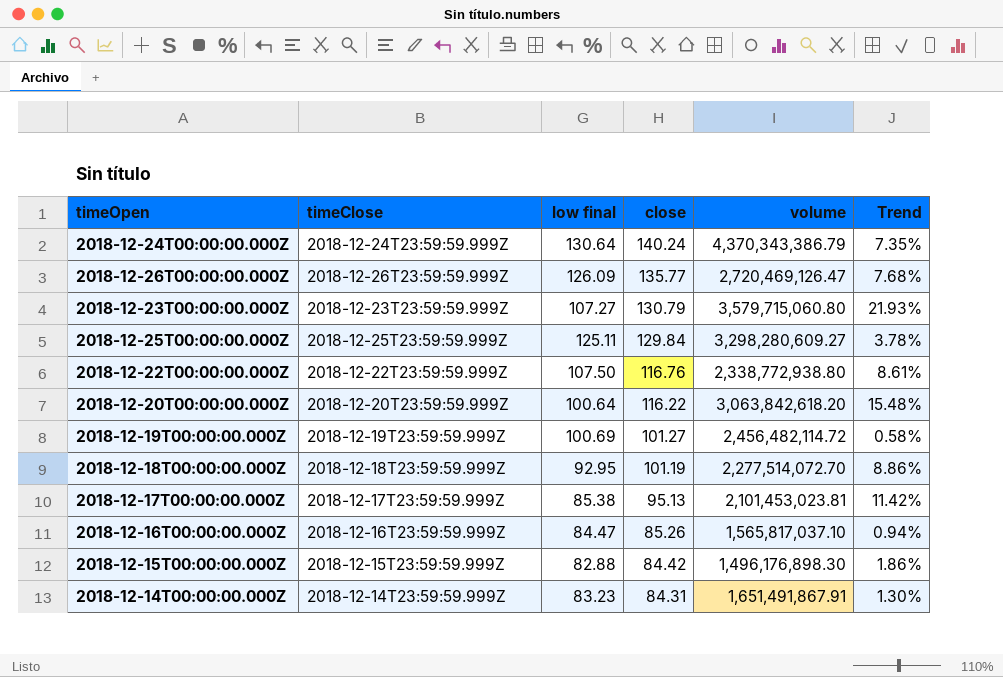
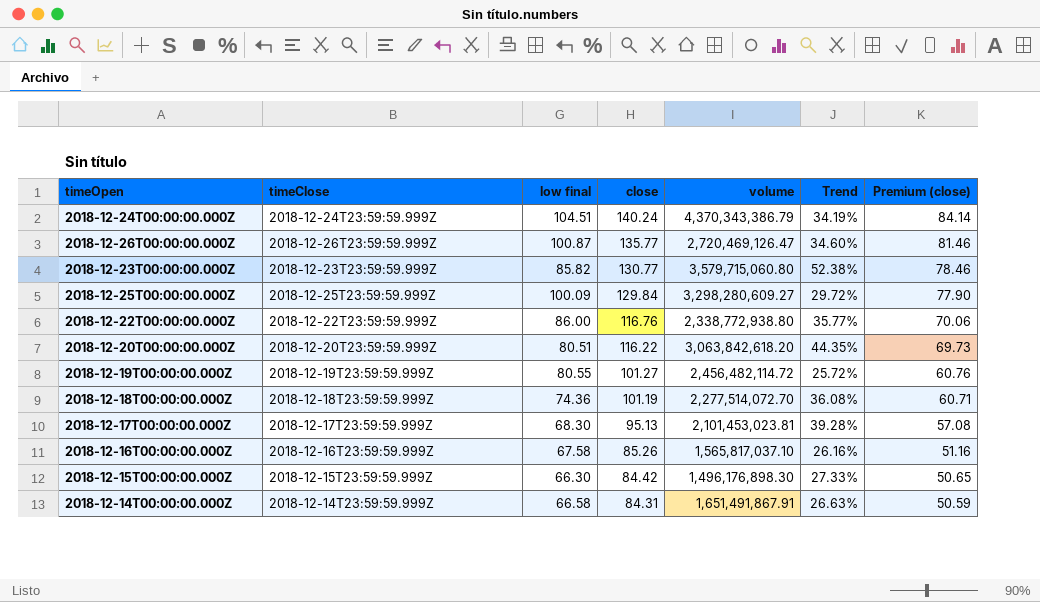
column Premium (close) | formula: none -> [close] * 0.6
2018-12-24T00:00:00.000Z | low final: 130.64 -> 104.51
2018-12-24T00:00:00.000Z | Trend: 7.35% -> 34.19%
2018-12-26T00:00:00.000Z | low final: 126.09 -> 100.87
2018-12-26T00:00:00.000Z | Trend: 7.68% -> 34.60%
2018-12-23T00:00:00.000Z | low final: 107.27 -> 85.82
2018-12-23T00:00:00.000Z | close: 130.79 -> 130.77
2018-12-23T00:00:00.000Z | Trend: 21.93% -> 52.38%
2018-12-25T00:00:00.000Z | low final: 125.11 -> 100.09
2018-12-25T00:00:00.000Z | Trend: 3.78% -> 29.72%
2018-12-22T00:00:00.000Z | low final: 107.50 -> 86.00
2018-12-22T00:00:00.000Z | Trend: 8.61% -> 35.77%
2018-12-20T00:00:00.000Z | low final: 100.64 -> 80.51
2018-12-20T00:00:00.000Z | Trend: 15.48% -> 44.35%
2018-12-19T00:00:00.000Z | low final: 100.69 -> 80.55
2018-12-19T00:00:00.000Z | Trend: 0.58% -> 25.72%
2018-12-18T00:00:00.000Z | low final: 92.95 -> 74.36
2018-12-18T00:00:00.000Z | Trend: 8.86% -> 36.08%
2018-12-17T00:00:00.000Z | low final: 85.38 -> 68.30
2018-12-17T00:00:00.000Z | Trend: 11.42% -> 39.28%
2018-12-16T00:00:00.000Z | low final: 84.47 -> 67.58
2018-12-16T00:00:00.000Z | Trend: 0.94% -> 26.16%
2018-12-15T00:00:00.000Z | low final: 82.88 -> 66.30
2018-12-15T00:00:00.000Z | Trend: 1.86% -> 27.33%
2018-12-14T00:00:00.000Z | low final: 83.23 -> 66.58
2018-12-14T00:00:00.000Z | Trend: 1.30% -> 26.63%

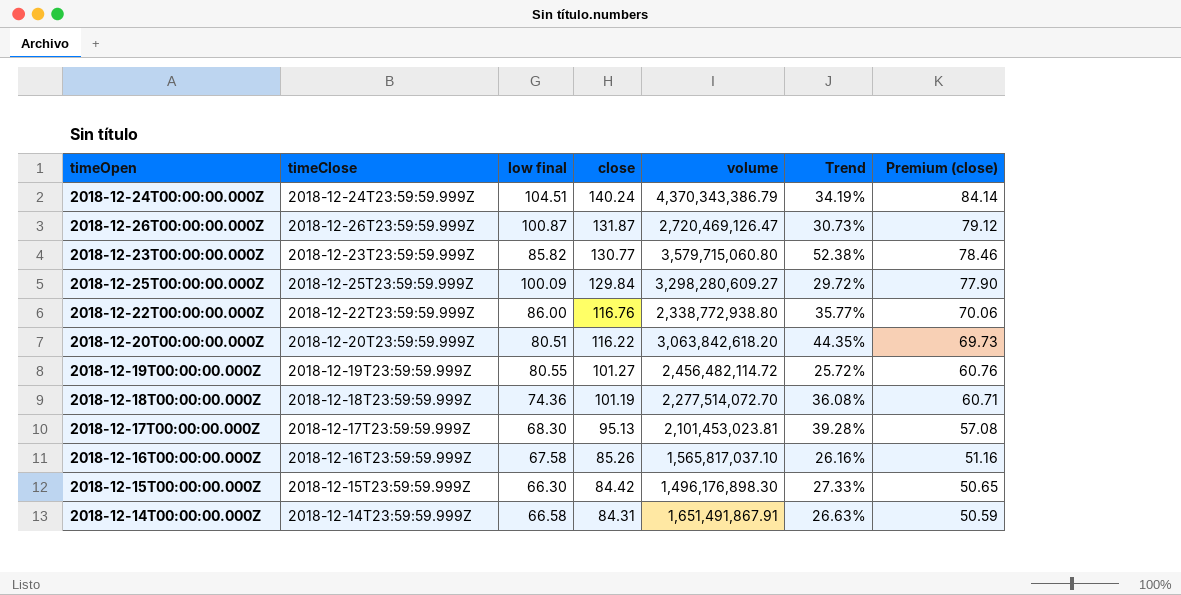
2018-12-26T00:00:00.000Z | close: 135.77 -> 131.87
2018-12-26T00:00:00.000Z | Trend: 34.60% -> 30.73%
2018-12-26T00:00:00.000Z | Premium (close): 81.46 -> 79.12

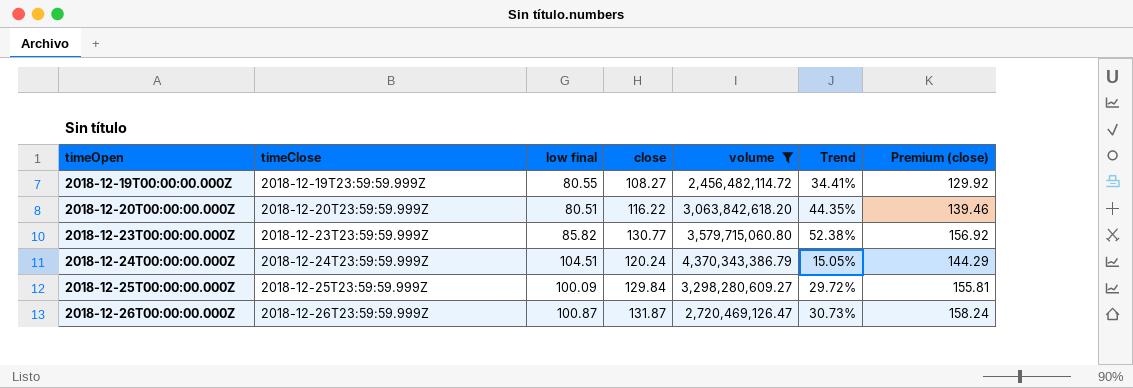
filter: none -> volume >= 2,456,482,114.72
row order: close descending -> timeOpen ascending
column Premium (close) | formula: [close] * 0.6 -> [close] * 1.2
2018-12-19T00:00:00.000Z | close: 101.27 -> 108.27
2018-12-19T00:00:00.000Z | Trend: 25.72% -> 34.41%
2018-12-24T00:00:00.000Z | close: 140.24 -> 120.24
2018-12-24T00:00:00.000Z | Trend: 34.19% -> 15.05%

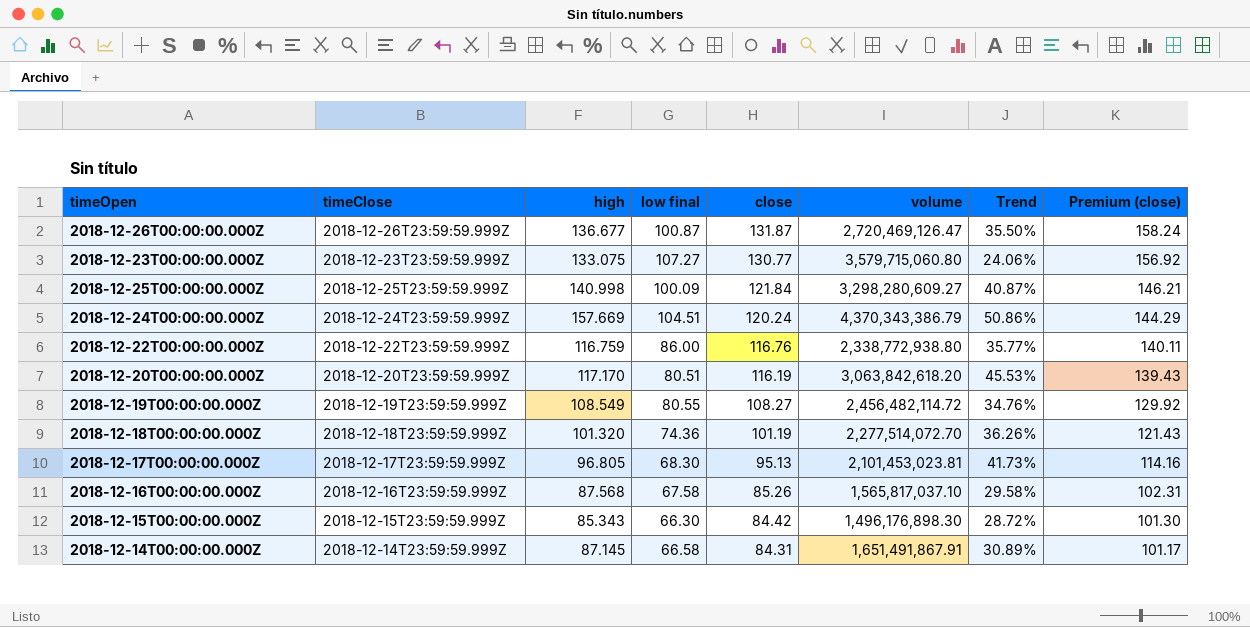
filter: volume >= 2,456,482,114.72 -> none
row order: timeOpen ascending -> close descending
column high | position: none -> 3
column Trend | formula: ([close] - [low final]) / [low final] -> ([high] - [low final]) / [low final]
2018-12-23T00:00:00.000Z | low final: 85.82 -> 107.27
2018-12-25T00:00:00.000Z | close: 129.84 -> 121.84
2018-12-25T00:00:00.000Z | Premium (close): 155.81 -> 146.21
2018-12-20T00:00:00.000Z | close: 116.22 -> 116.19
2018-12-20T00:00:00.000Z | Premium (close): 139.46 -> 139.43

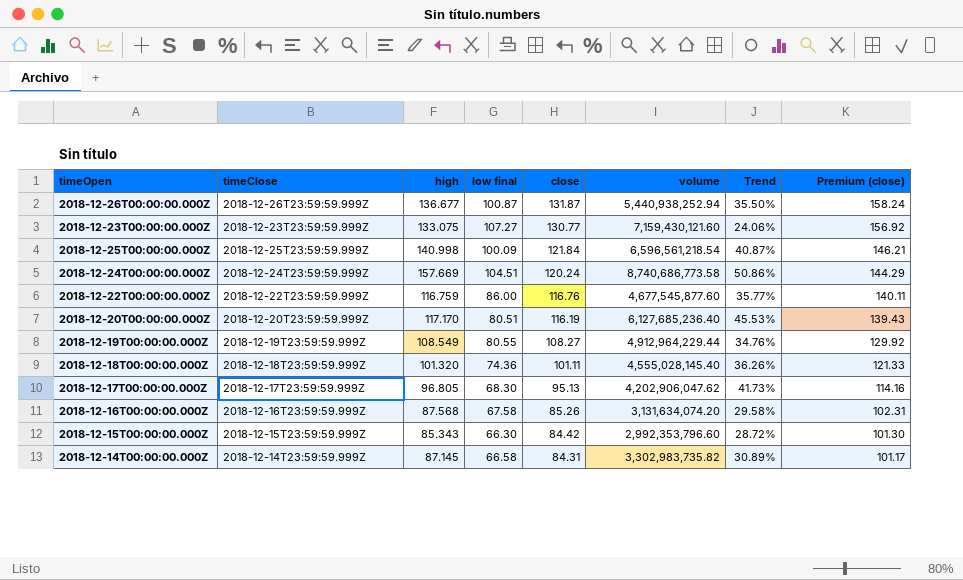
2018-12-26T00:00:00.000Z | volume: 2,720,469,126.47 -> 5,440,938,252.94
2018-12-23T00:00:00.000Z | volume: 3,579,715,060.80 -> 7,159,430,121.60
2018-12-25T00:00:00.000Z | volume: 3,298,280,609.27 -> 6,596,561,218.54
2018-12-24T00:00:00.000Z | volume: 4,370,343,386.79 -> 8,740,686,773.58
2018-12-22T00:00:00.000Z | volume: 2,338,772,938.80 -> 4,677,545,877.60
2018-12-20T00:00:00.000Z | volume: 3,063,842,618.20 -> 6,127,685,236.40
2018-12-19T00:00:00.000Z | volume: 2,456,482,114.72 -> 4,912,964,229.44
2018-12-18T00:00:00.000Z | close: 101.19 -> 101.11
2018-12-18T00:00:00.000Z | volume: 2,277,514,072.70 -> 4,555,028,145.40
2018-12-18T00:00:00.000Z | Premium (close): 121.43 -> 121.33
2018-12-17T00:00:00.000Z | volume: 2,101,453,023.81 -> 4,202,906,047.62
2018-12-16T00:00:00.000Z | volume: 1,565,817,037.10 -> 3,131,634,074.20
2018-12-15T00:00:00.000Z | volume: 1,496,176,898.30 -> 2,992,353,796.60
2018-12-14T00:00:00.000Z | volume: 1,651,491,867.91 -> 3,302,983,735.82

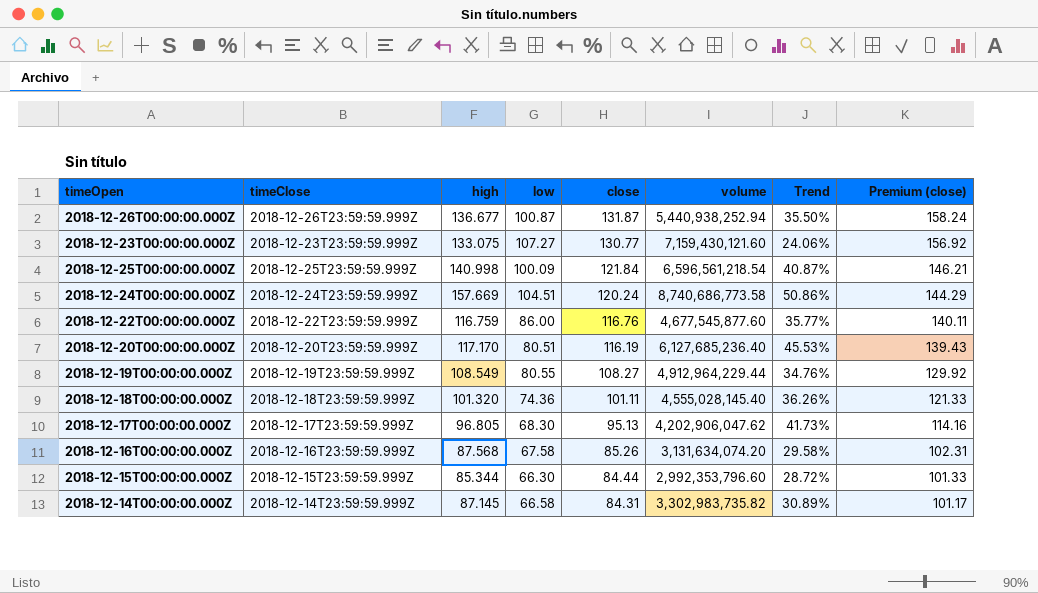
column name: low final -> low
2018-12-15T00:00:00.000Z | high: 85.343 -> 85.344
2018-12-15T00:00:00.000Z | close: 84.42 -> 84.44
2018-12-15T00:00:00.000Z | Premium (close): 101.30 -> 101.33

